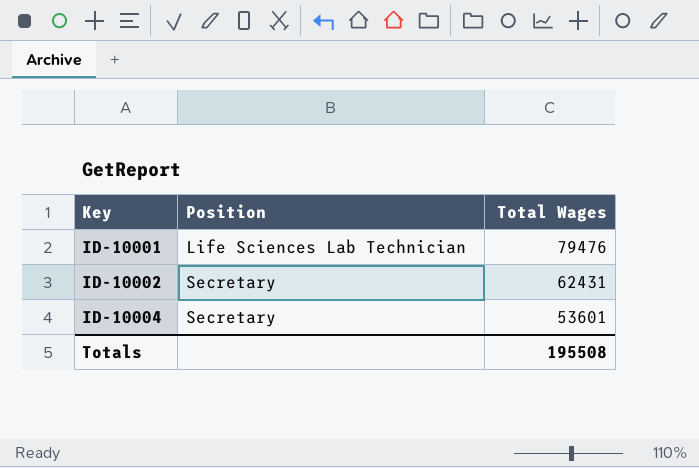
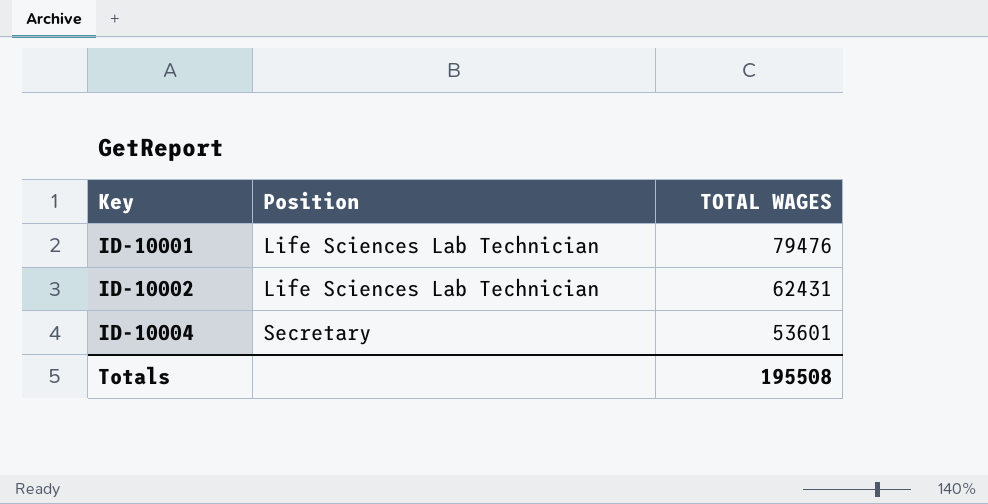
column name: Total Wages -> TOTAL WAGES
ID-10002 | Position: Secretary -> Life Sciences Lab Technician

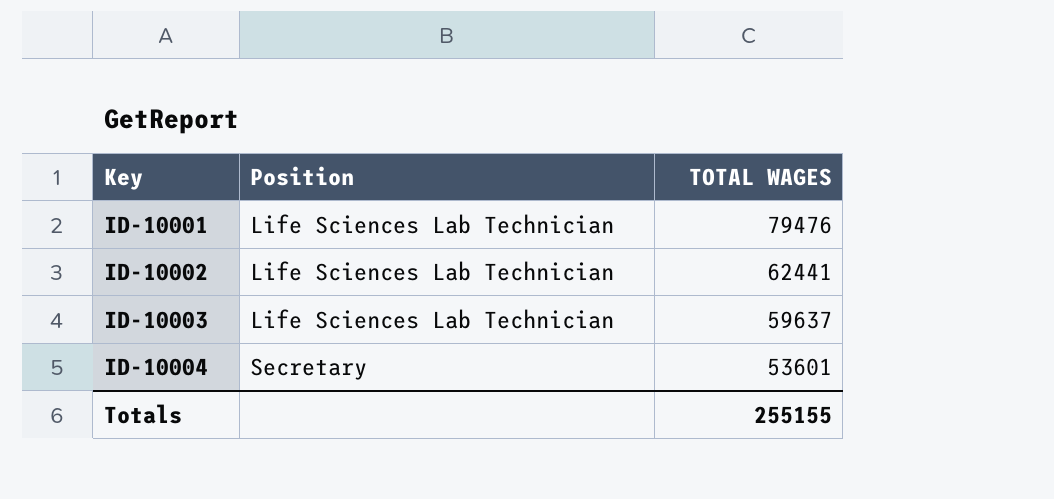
ID-10002 | TOTAL WAGES: 62431 -> 62441
row ID-10003: none -> Life Sciences Lab Technician | 59637
Totals | TOTAL WAGES: 195508 -> 255155

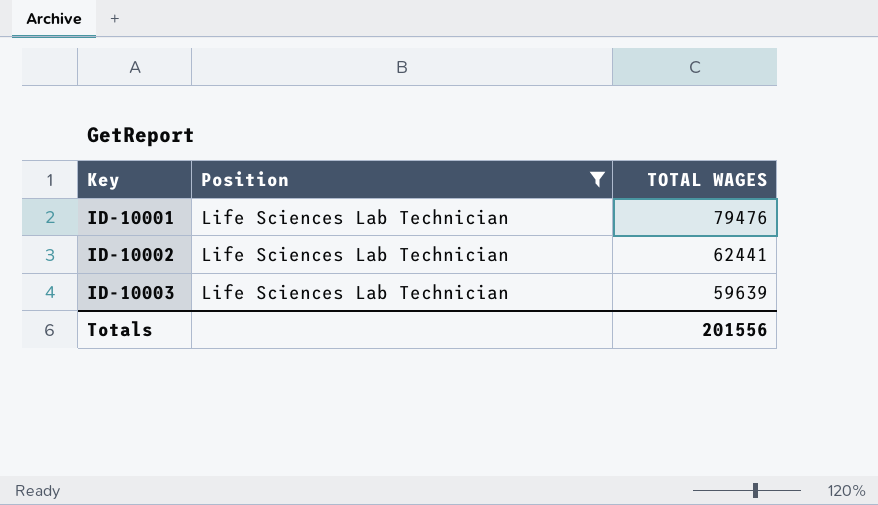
filter: none -> Position = Life Sciences Lab Technician
ID-10003 | TOTAL WAGES: 59637 -> 59639
Totals | TOTAL WAGES: 255155 -> 201556

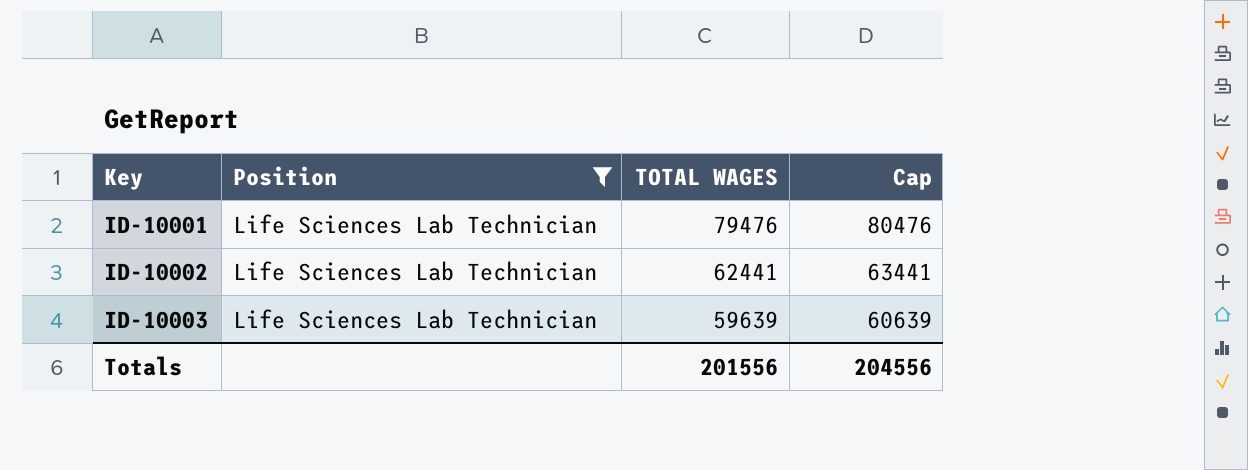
column Cap | formula: none -> [TOTAL WAGES] + 1000

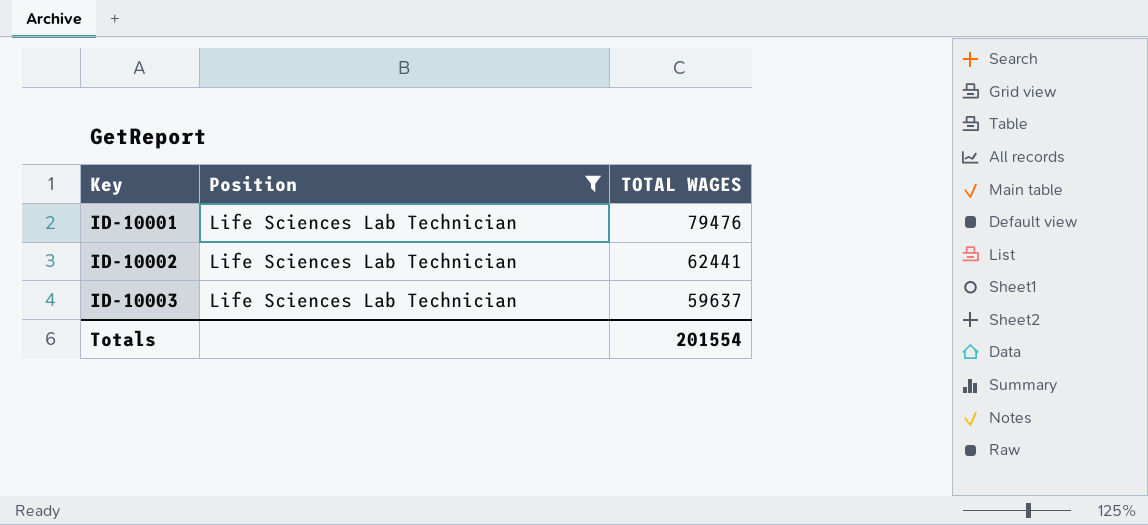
column Cap | formula: [TOTAL WAGES] + 1000 -> none
ID-10003 | TOTAL WAGES: 59639 -> 59637
Totals | TOTAL WAGES: 201556 -> 201554

